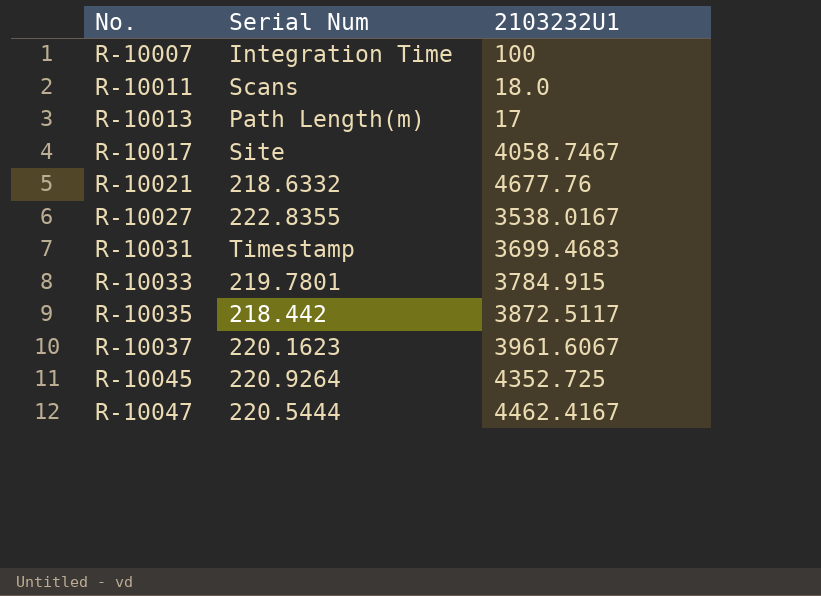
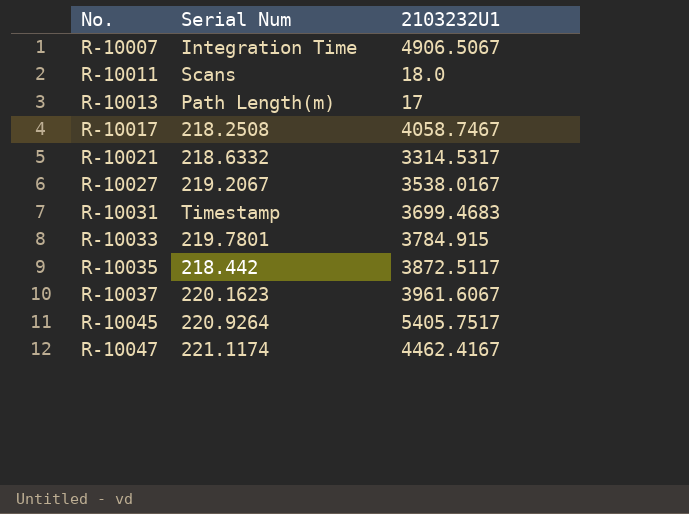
R-10007 | 2103232U1: 100 -> 4906.5067
R-10017 | Serial Num: Site -> 218.2508
R-10021 | 2103232U1: 4677.76 -> 3314.5317
R-10027 | Serial Num: 222.8355 -> 219.2067
R-10045 | 2103232U1: 4352.725 -> 5405.7517
R-10047 | Serial Num: 220.5444 -> 221.1174

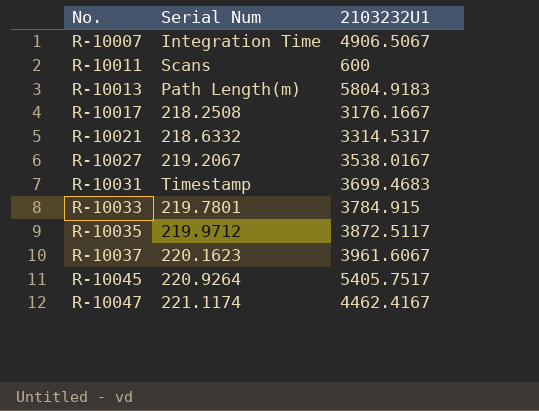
R-10011 | 2103232U1: 18.0 -> 600
R-10013 | 2103232U1: 17 -> 5804.9183
R-10017 | 2103232U1: 4058.7467 -> 3176.1667
R-10035 | Serial Num: 218.442 -> 219.9712

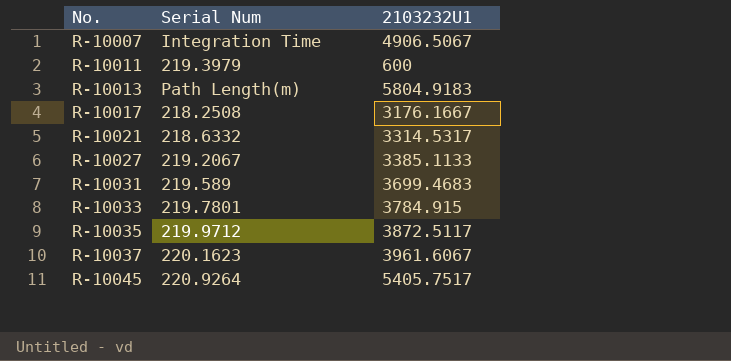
row R-10047: 221.1174 | 4462.4167 -> none
R-10011 | Serial Num: Scans -> 219.3979
R-10027 | 2103232U1: 3538.0167 -> 3385.1133
R-10031 | Serial Num: Timestamp -> 219.589

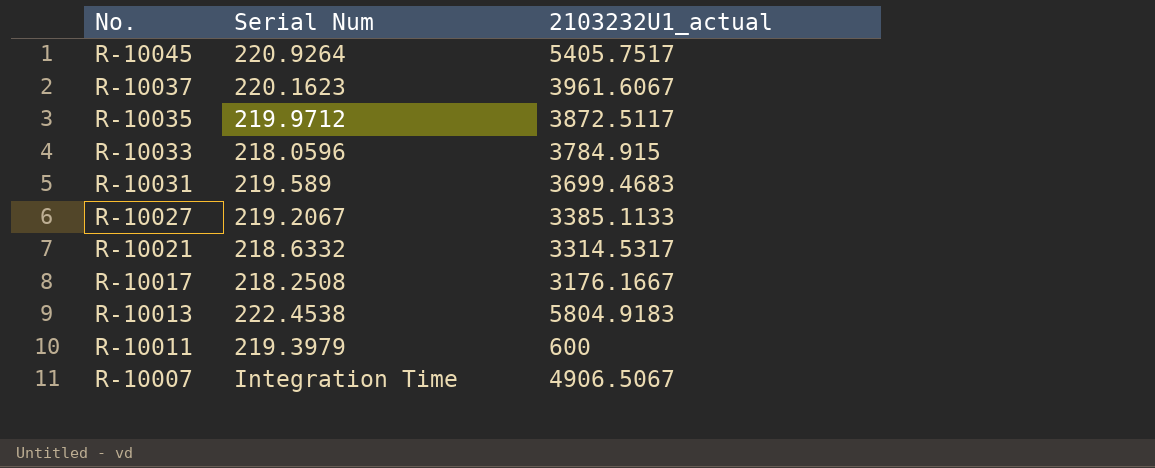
row order: No. ascending -> No. descending
column name: 2103232U1 -> 2103232U1_actual
R-10033 | Serial Num: 219.7801 -> 218.0596
R-10013 | Serial Num: Path Length(m) -> 222.4538

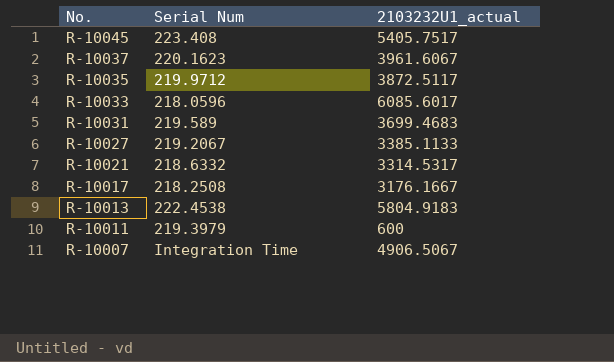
R-10045 | Serial Num: 220.9264 -> 223.408
R-10033 | 2103232U1_actual: 3784.915 -> 6085.6017

